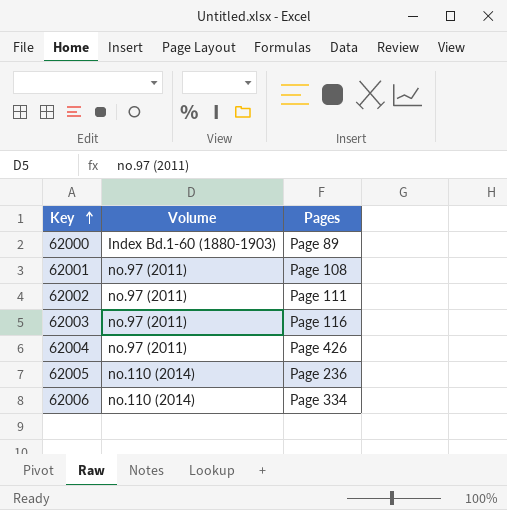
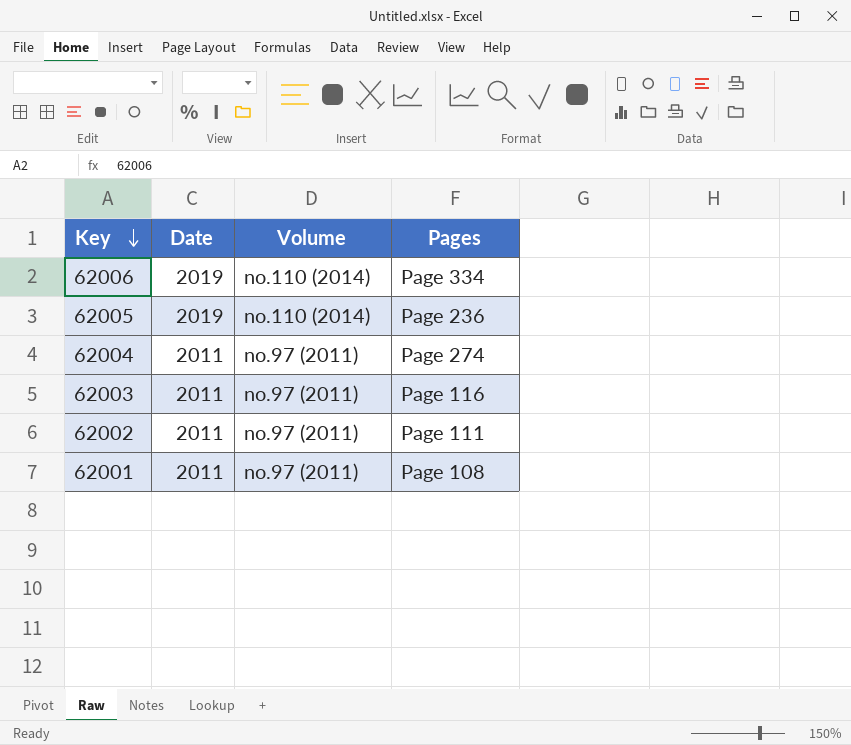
row order: Key ascending -> Key descending
column Date | position: none -> 2
row 62000: Index Bd.1-60 (1880-1903) | Page 89 -> none
62004 | Pages: Page 426 -> Page 274

